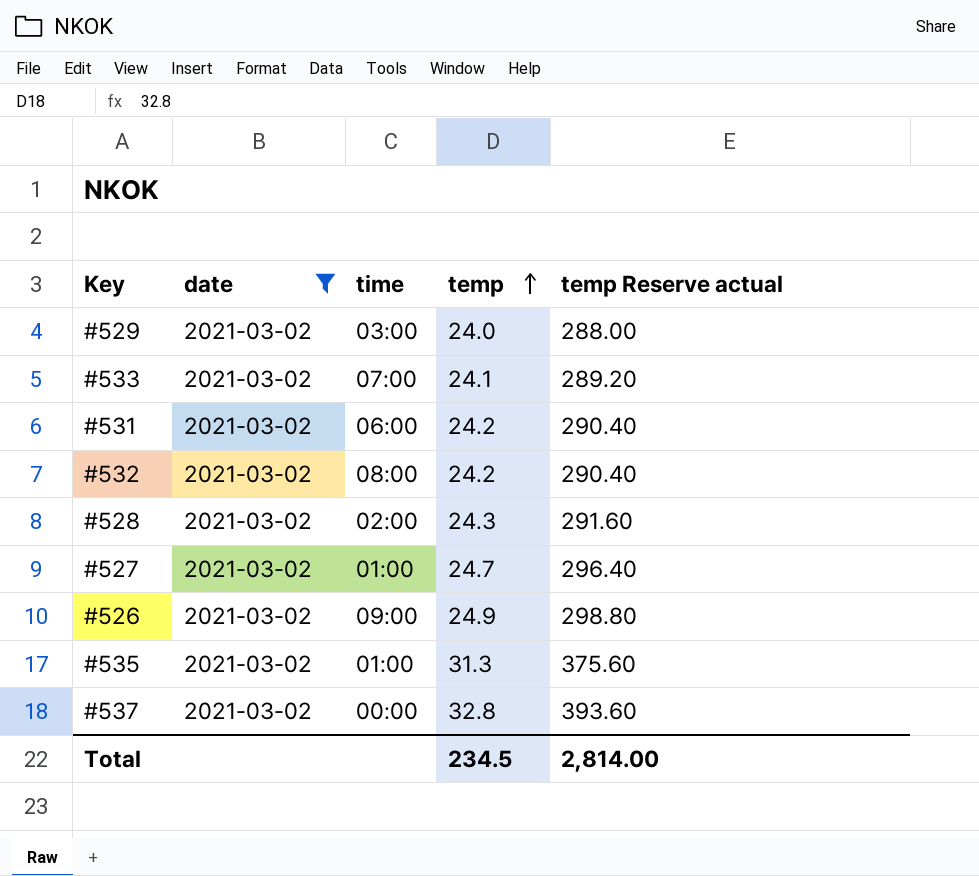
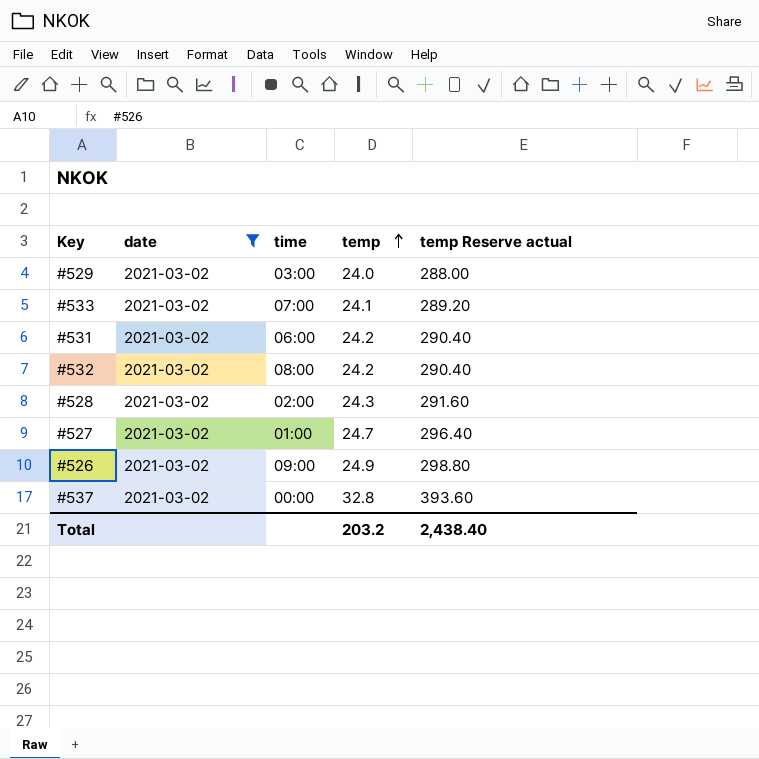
row #535: 2021-03-02 | 01:00 | 31.3 | 375.60 -> none
Total | temp: 234.5 -> 203.2
Total | temp Reserve actual: 2,814.00 -> 2,438.40

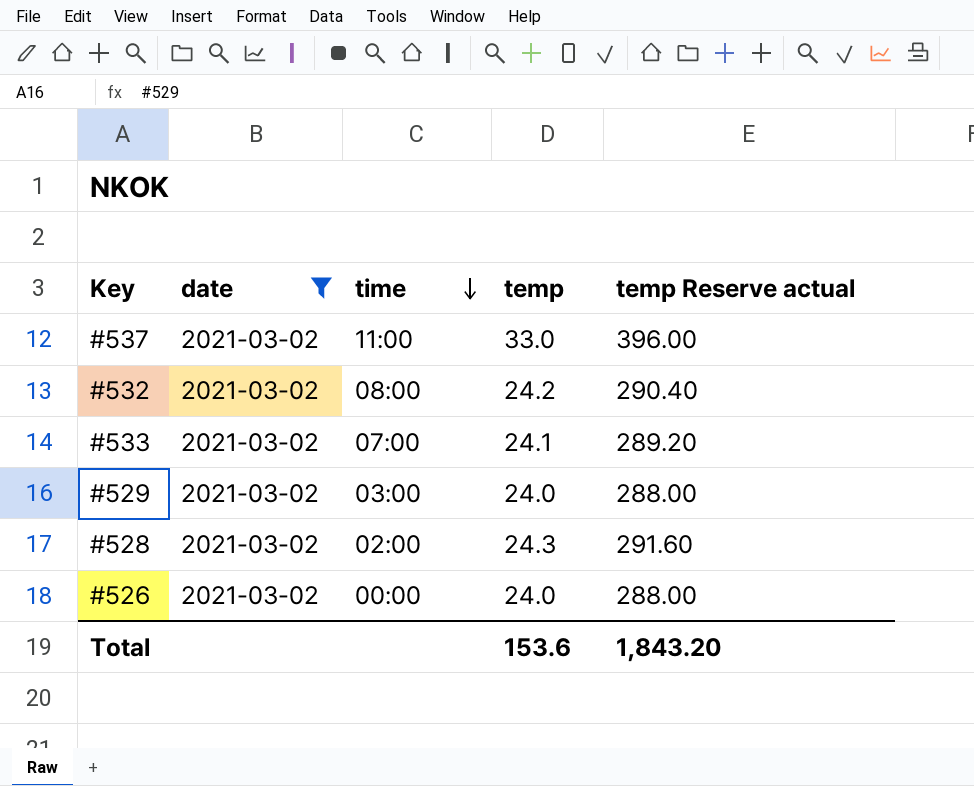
row order: temp ascending -> time descending
row #531: 2021-03-02 | 06:00 | 24.2 | 290.40 -> none
row #527: 2021-03-02 | 01:00 | 24.7 | 296.40 -> none
#537 | time: 00:00 -> 11:00
#537 | temp: 32.8 -> 33.0
#537 | temp Reserve actual: 393.60 -> 396.00
#526 | time: 09:00 -> 00:00
#526 | temp: 24.9 -> 24.0
#526 | temp Reserve actual: 298.80 -> 288.00
Total | temp: 203.2 -> 153.6
Total | temp Reserve actual: 2,438.40 -> 1,843.20

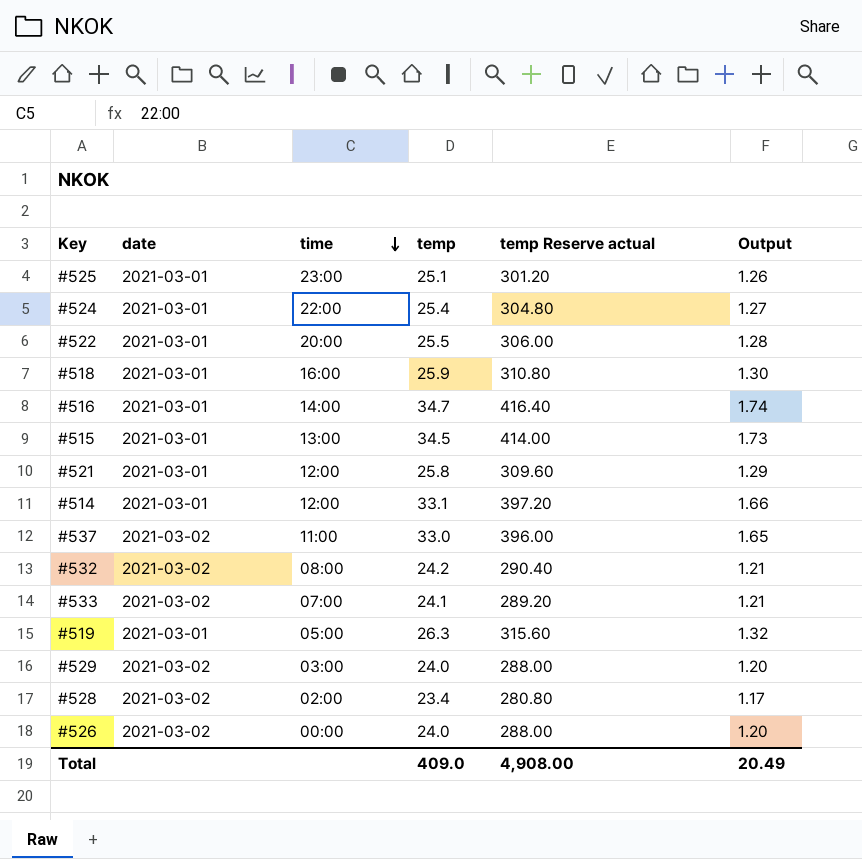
filter: date = 2021-03-02 -> none
column Output | formula: none -> [temp] * 0.05
#528 | temp: 24.3 -> 23.4
#528 | temp Reserve actual: 291.60 -> 280.80
Total | temp: 153.6 -> 409.0
Total | temp Reserve actual: 1,843.20 -> 4,908.00

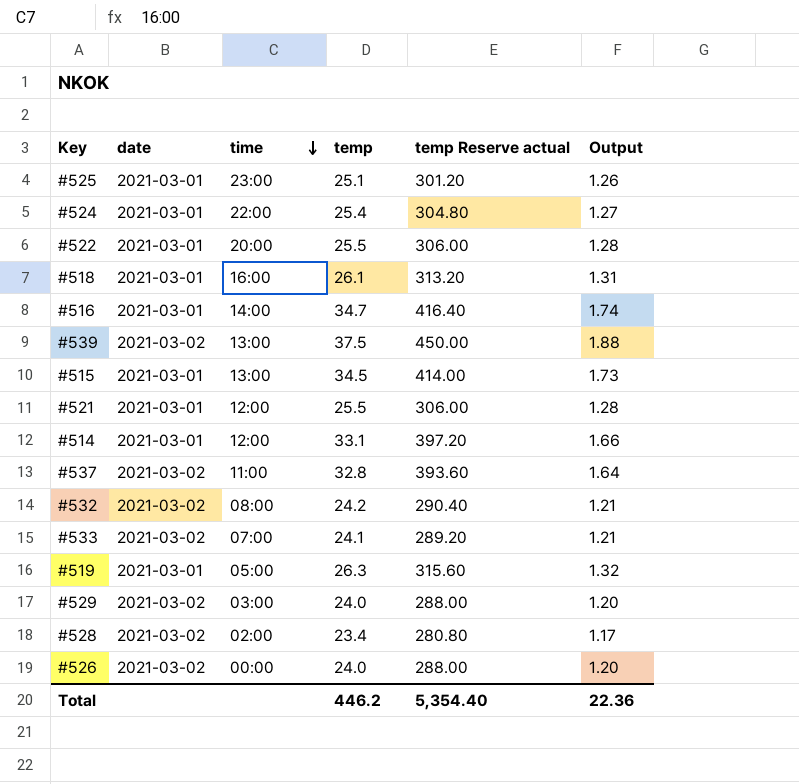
#518 | temp: 25.9 -> 26.1
#518 | temp Reserve actual: 310.80 -> 313.20
#518 | Output: 1.30 -> 1.31
row #539: none -> 2021-03-02 | 13:00 | 37.5 | 450.00 | 1.88
#521 | temp: 25.8 -> 25.5
#521 | temp Reserve actual: 309.60 -> 306.00
#521 | Output: 1.29 -> 1.28
#537 | temp: 33.0 -> 32.8
#537 | temp Reserve actual: 396.00 -> 393.60
#537 | Output: 1.65 -> 1.64
Total | temp: 409.0 -> 446.2
Total | temp Reserve actual: 4,908.00 -> 5,354.40
Total | Output: 20.49 -> 22.36

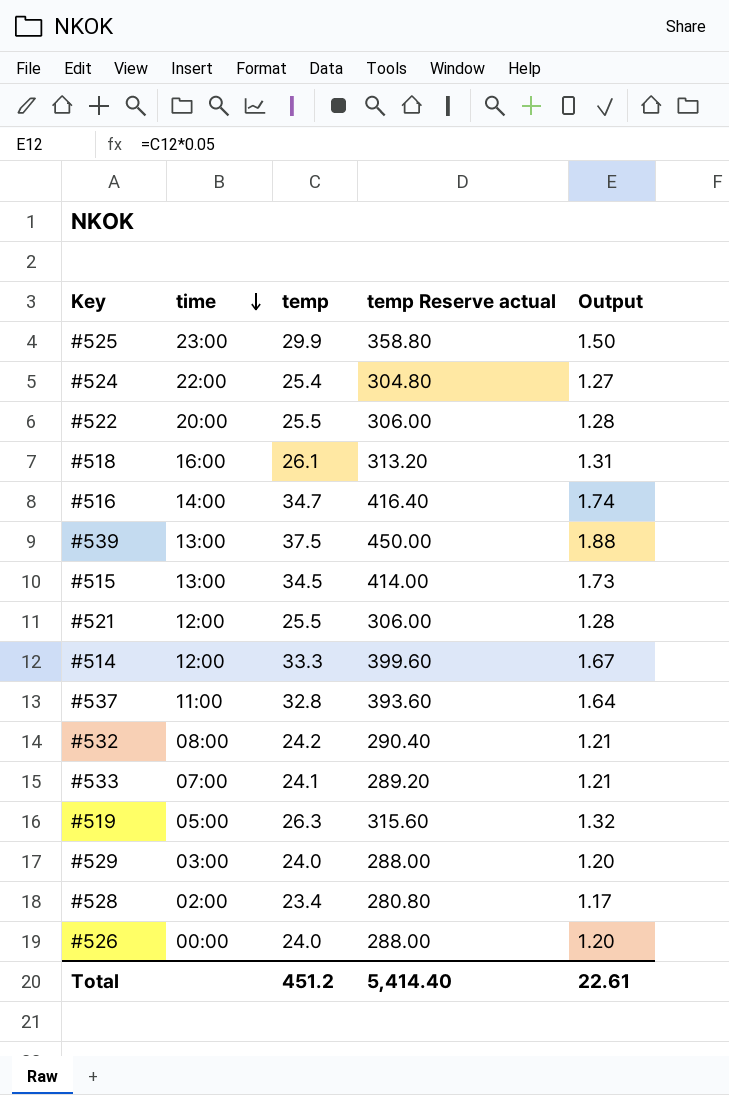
column date | position: 2 -> none
#525 | temp: 25.1 -> 29.9
#525 | temp Reserve actual: 301.20 -> 358.80
#525 | Output: 1.26 -> 1.50
#514 | temp: 33.1 -> 33.3
#514 | temp Reserve actual: 397.20 -> 399.60
#514 | Output: 1.66 -> 1.67
Total | temp: 446.2 -> 451.2
Total | temp Reserve actual: 5,354.40 -> 5,414.40
Total | Output: 22.36 -> 22.61

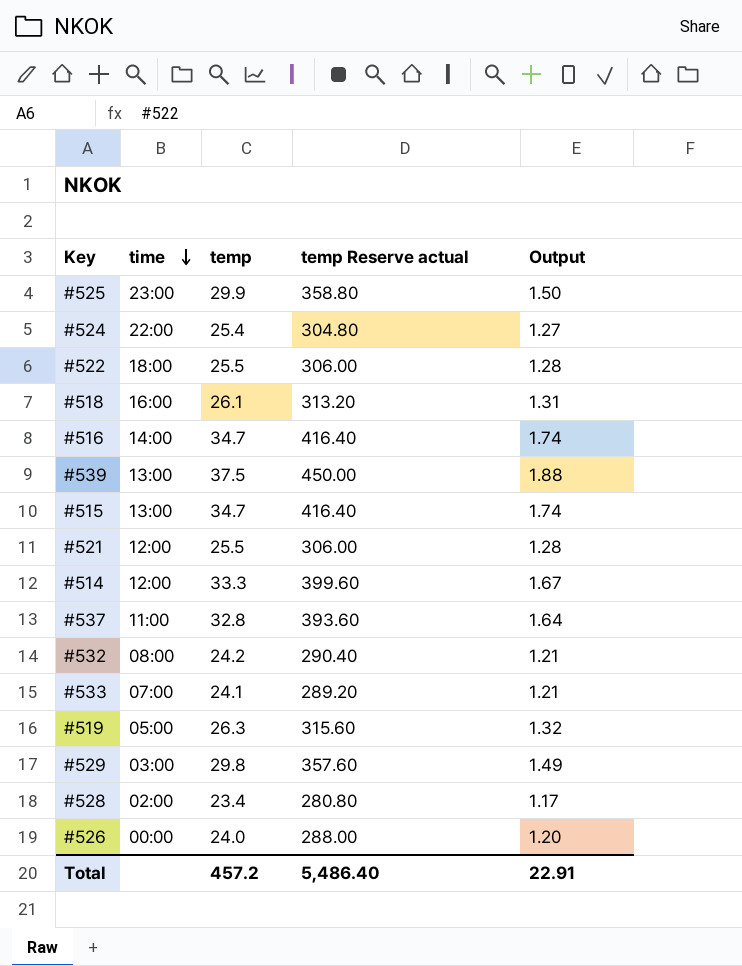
#522 | time: 20:00 -> 18:00
#515 | temp: 34.5 -> 34.7
#515 | temp Reserve actual: 414.00 -> 416.40
#515 | Output: 1.73 -> 1.74
#529 | temp: 24.0 -> 29.8
#529 | temp Reserve actual: 288.00 -> 357.60
#529 | Output: 1.20 -> 1.49
Total | temp: 451.2 -> 457.2
Total | temp Reserve actual: 5,414.40 -> 5,486.40
Total | Output: 22.61 -> 22.91

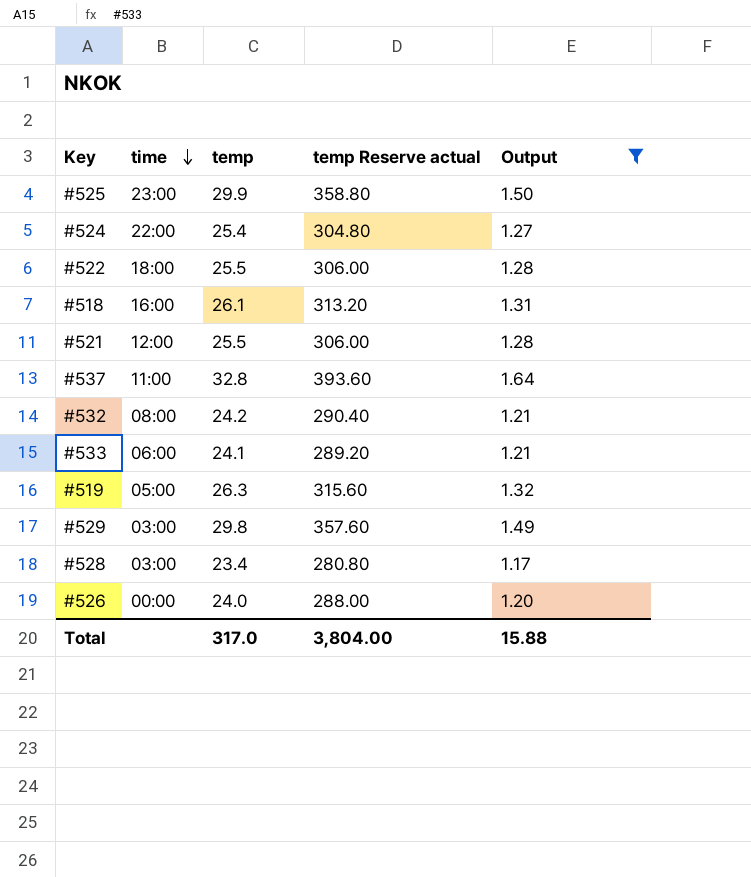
filter: none -> Output <= 1.64
#533 | time: 07:00 -> 06:00
#528 | time: 02:00 -> 03:00
Total | temp: 457.2 -> 317.0
Total | temp Reserve actual: 5,486.40 -> 3,804.00
Total | Output: 22.91 -> 15.88

